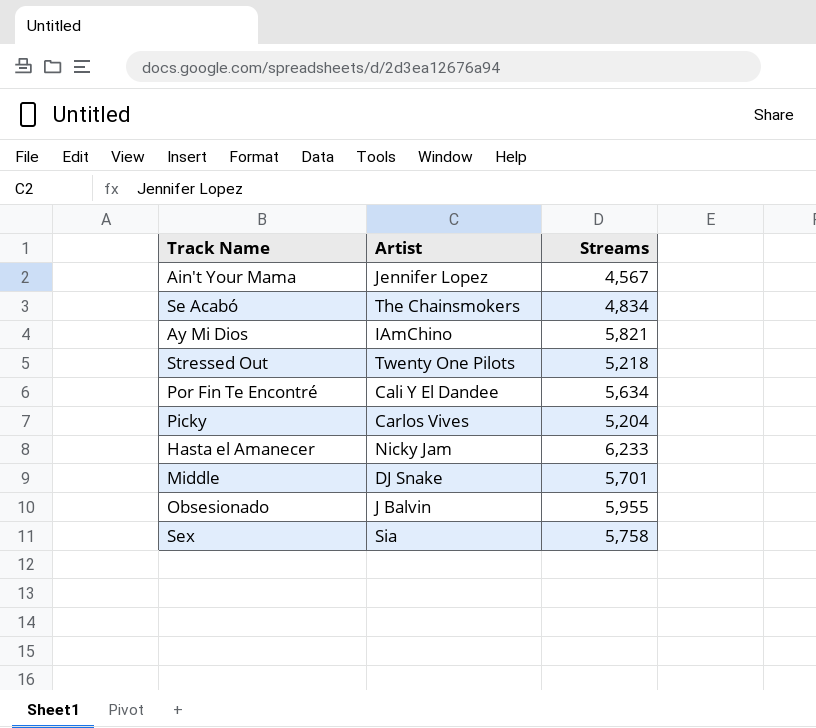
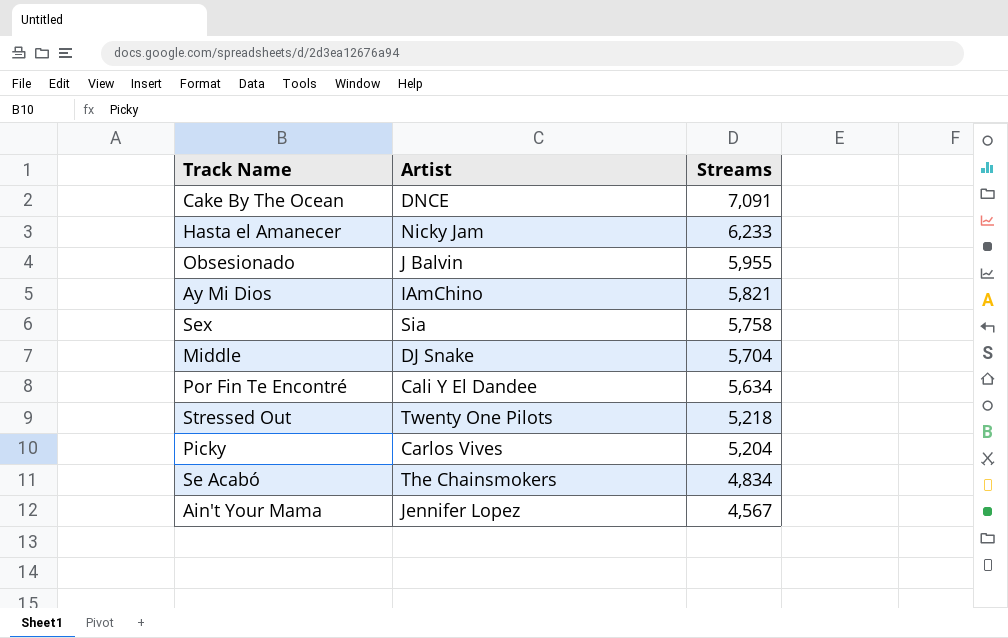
row order: none -> Streams descending
row Cake By The Ocean: none -> DNCE | 7,091
Middle | Streams: 5,701 -> 5,704

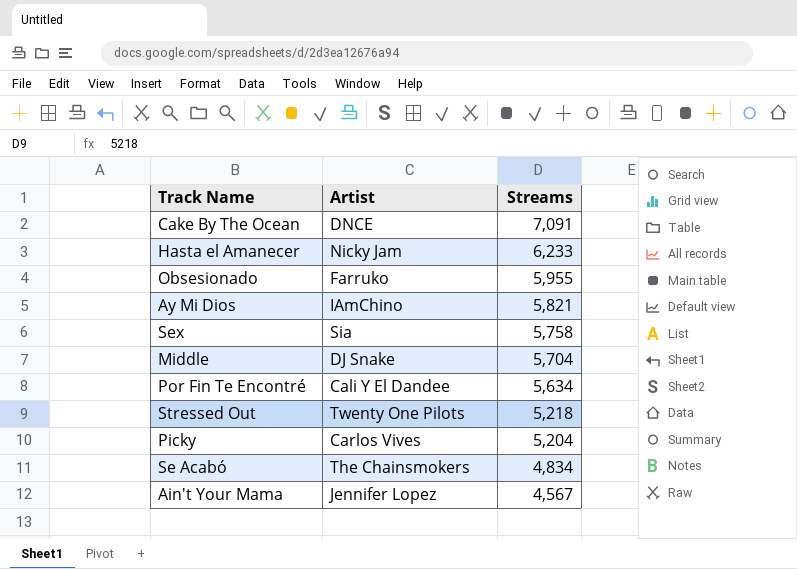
Obsesionado | Artist: J Balvin -> Farruko

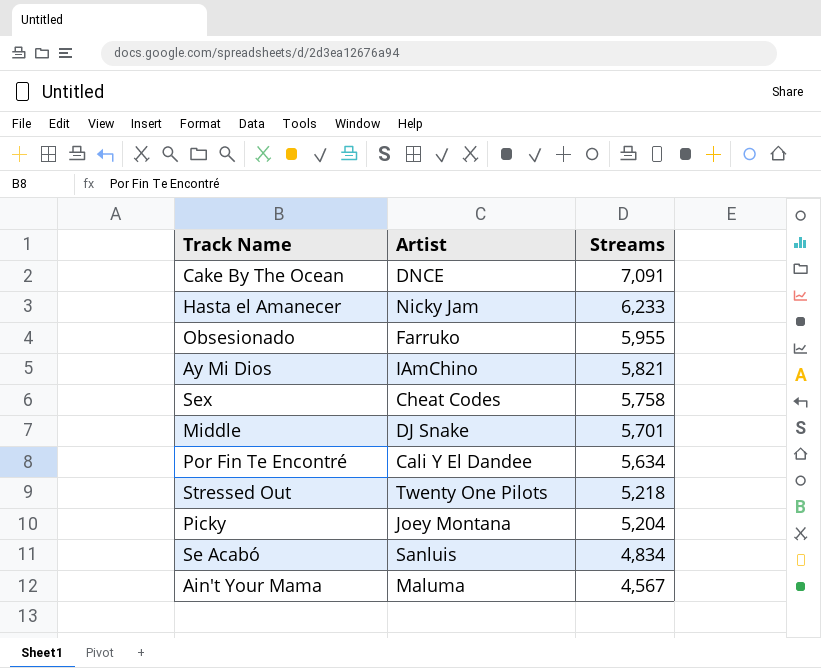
Sex | Artist: Sia -> Cheat Codes
Middle | Streams: 5,704 -> 5,701
Picky | Artist: Carlos Vives -> Joey Montana
Se Acabó | Artist: The Chainsmokers -> Sanluis
Ain't Your Mama | Artist: Jennifer Lopez -> Maluma

